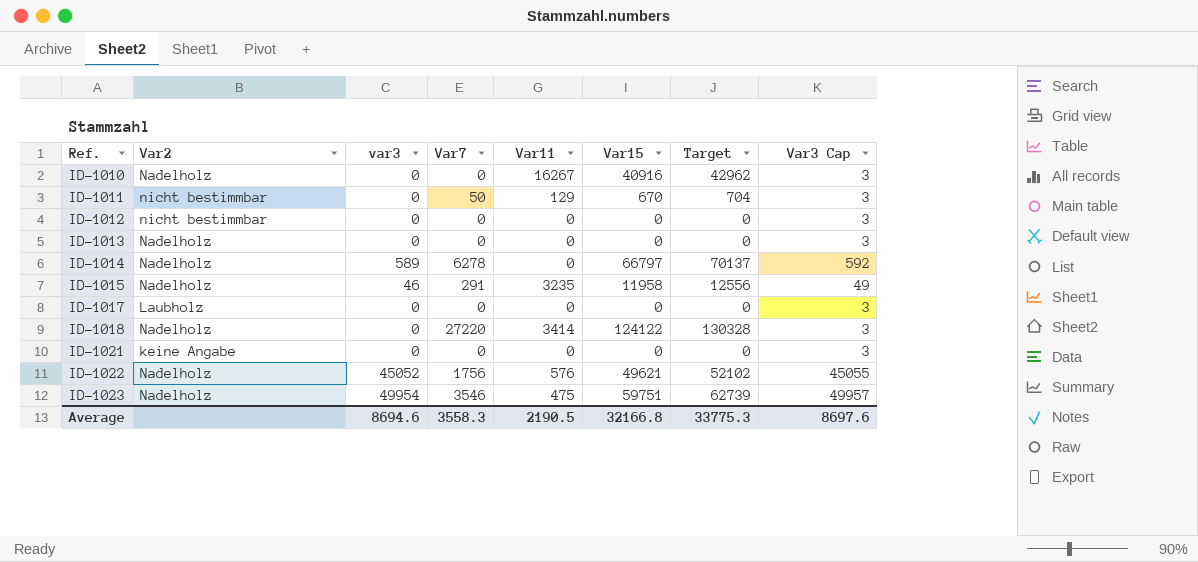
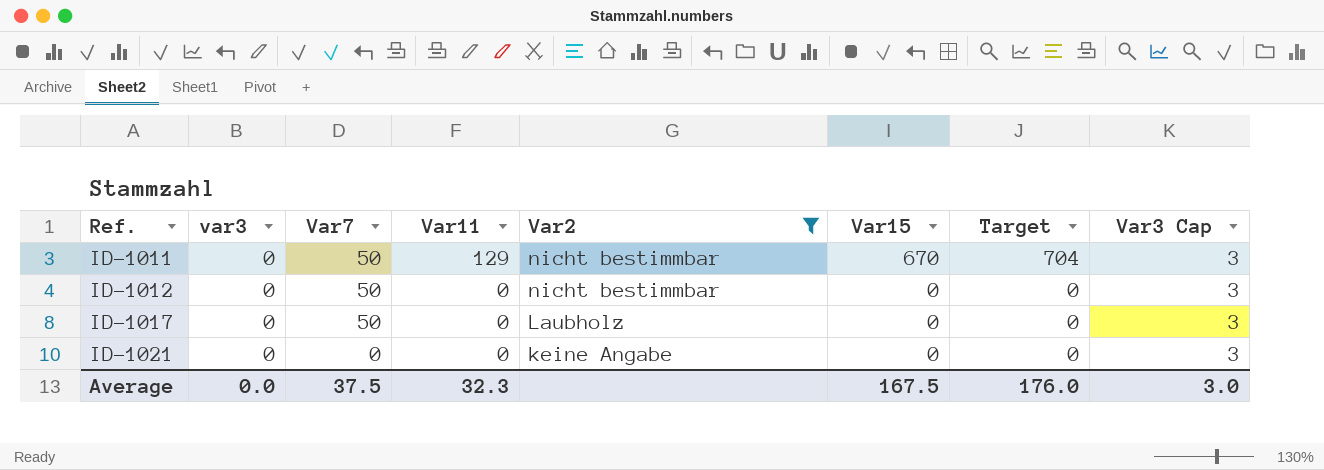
filter: none -> Var2 != Nadelholz
column Var2 | position: 2 -> 5
ID-1012 | Var7: 0 -> 50
ID-1017 | Var7: 0 -> 50
Average | var3: 8694.6 -> 0.0
Average | Var7: 3558.3 -> 37.5
Average | Var11: 2190.5 -> 32.3
Average | Var15: 32166.8 -> 167.5
Average | Target: 33775.3 -> 176.0
Average | Var3 Cap: 8697.6 -> 3.0

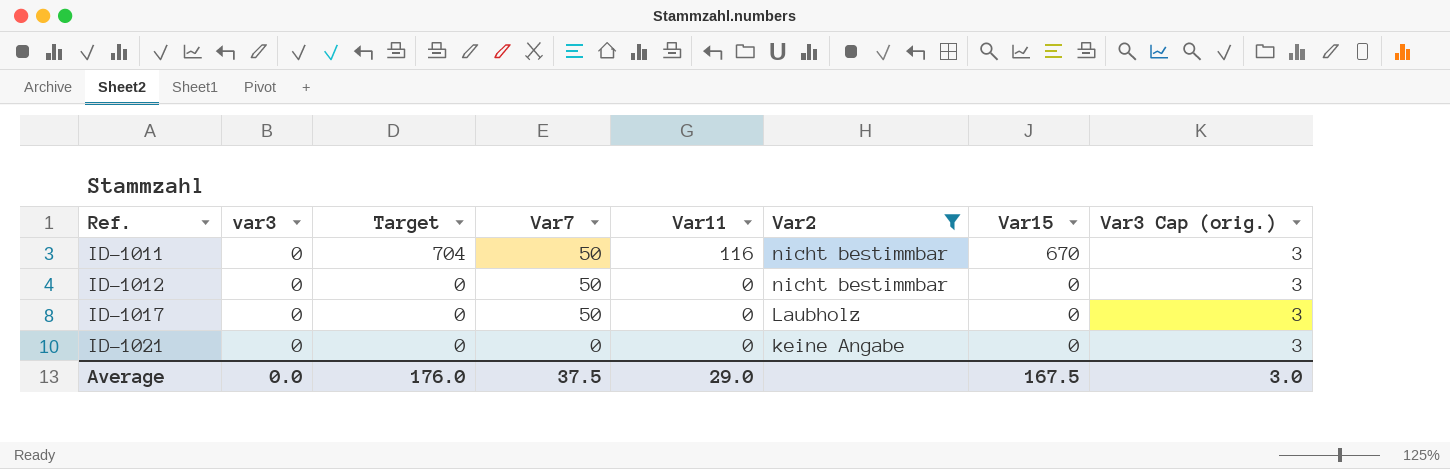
column Target | position: 7 -> 3
column name: Var3 Cap -> Var3 Cap (orig.)
ID-1011 | Var11: 129 -> 116
Average | Var11: 32.3 -> 29.0

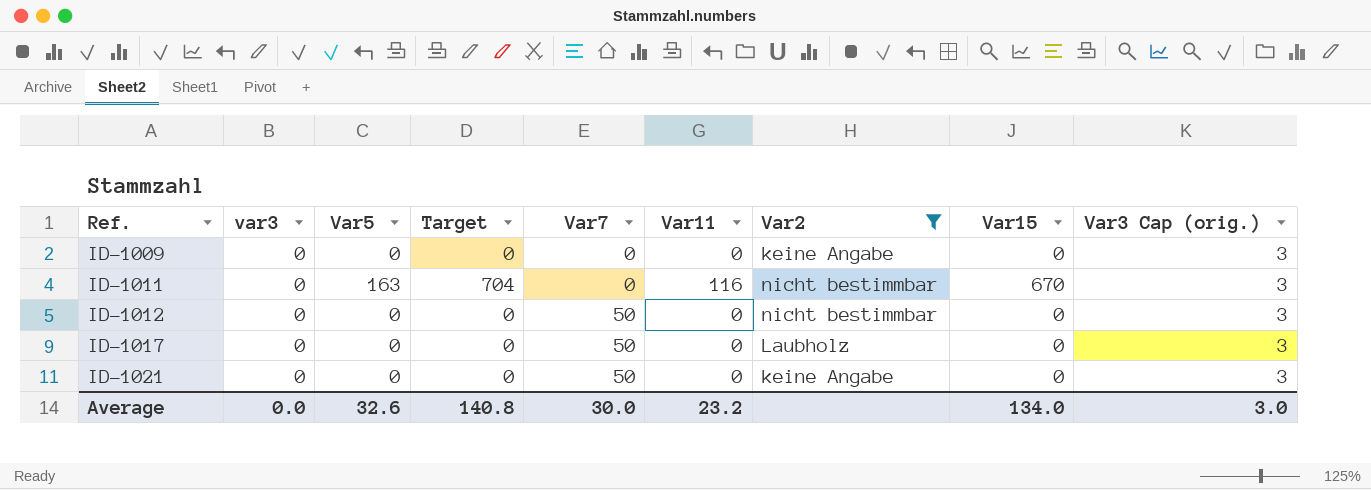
column Var5 | position: none -> 3
row ID-1009: none -> 0 | 0 | 0 | 0 | 0 | keine Angabe | 0 | 3
ID-1011 | Var7: 50 -> 0
ID-1021 | Var7: 0 -> 50
Average | Target: 176.0 -> 140.8
Average | Var7: 37.5 -> 30.0
Average | Var11: 29.0 -> 23.2
Average | Var15: 167.5 -> 134.0

